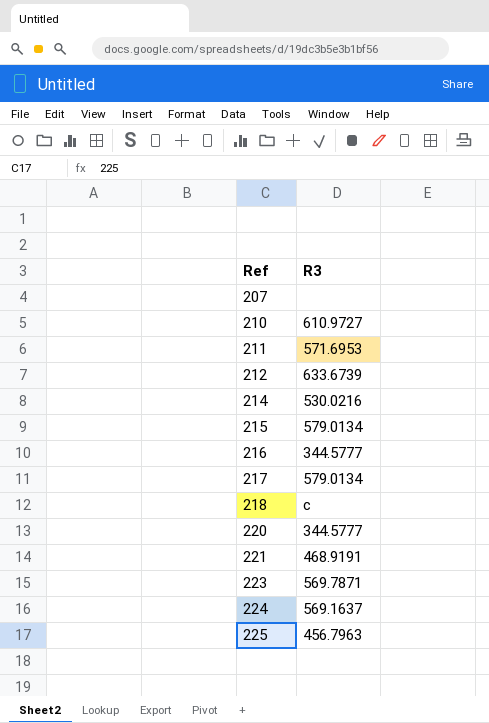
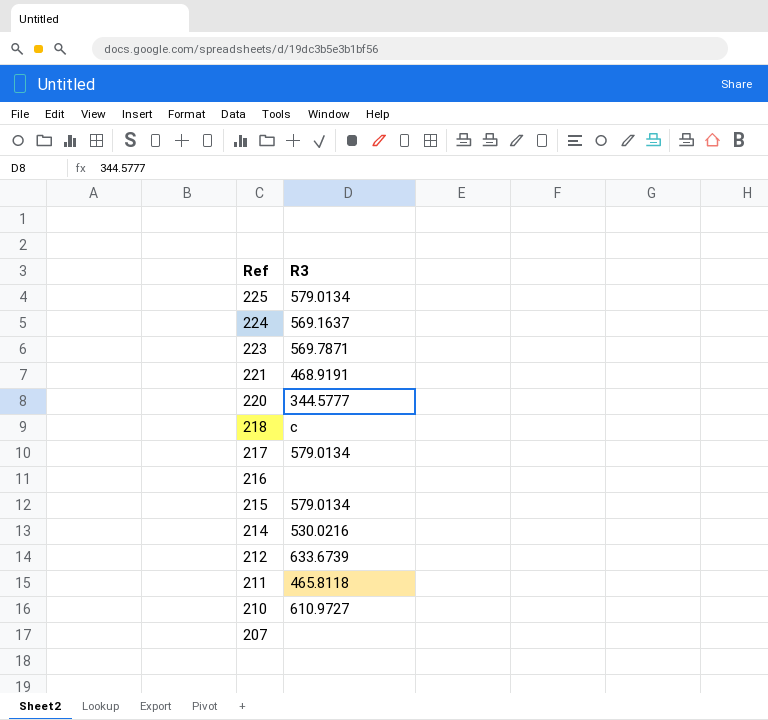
row order: Ref ascending -> Ref descending
225 | R3: 456.7963 -> 579.0134
216 | R3: 344.5777 -> none
211 | R3: 571.6953 -> 465.8118

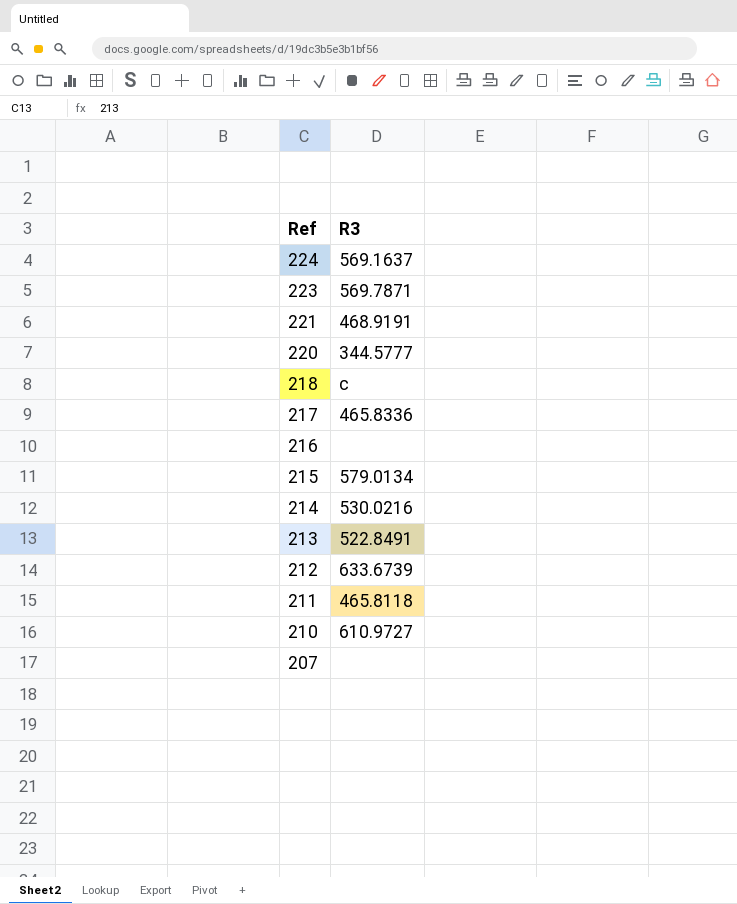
row 225: 579.0134 -> none
217 | R3: 579.0134 -> 465.8336
row 213: none -> 522.8491

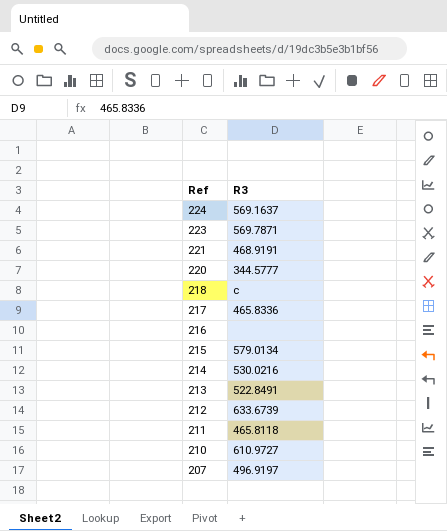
207 | R3: none -> 496.9197

